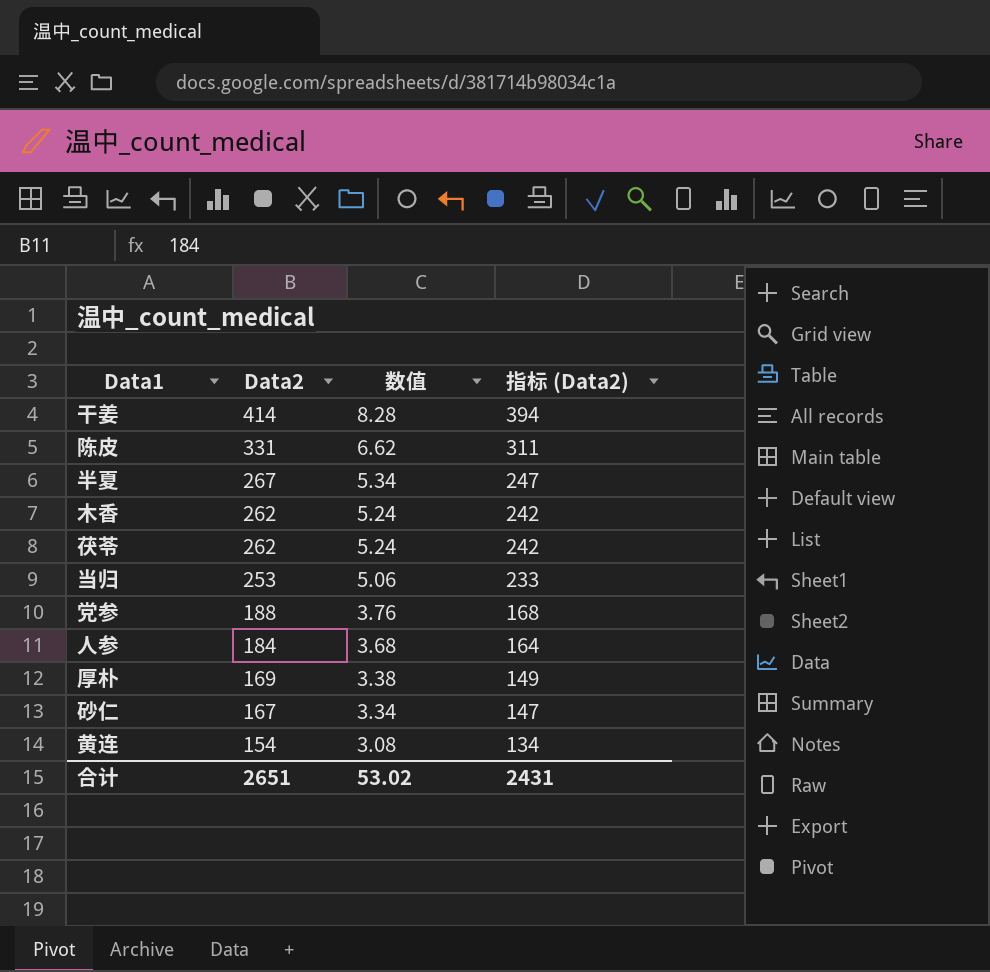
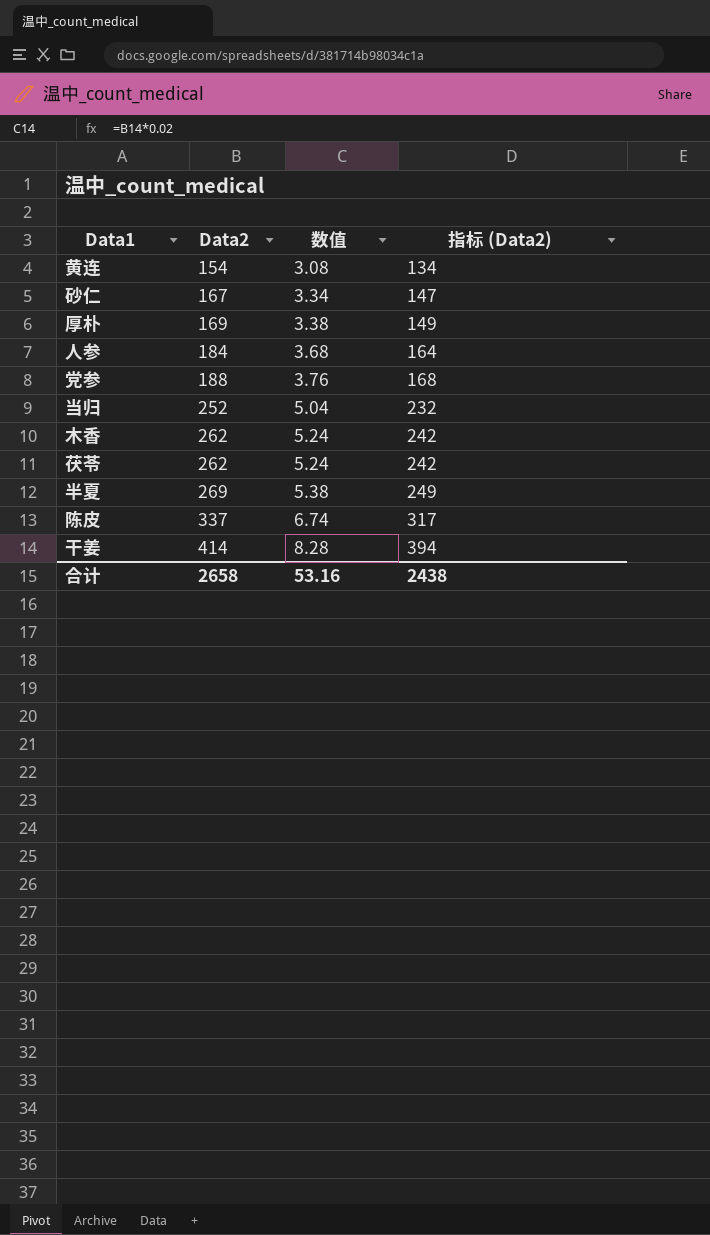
row order: Data2 descending -> Data2 ascending
当归 | Data2: 253 -> 252
当归 | 数值: 5.06 -> 5.04
当归 | 指标 (Data2): 233 -> 232
半夏 | Data2: 267 -> 269
半夏 | 数值: 5.34 -> 5.38
半夏 | 指标 (Data2): 247 -> 249
陈皮 | Data2: 331 -> 337
陈皮 | 数值: 6.62 -> 6.74
陈皮 | 指标 (Data2): 311 -> 317
合计 | Data2: 2651 -> 2658
合计 | 数值: 53.02 -> 53.16
合计 | 指标 (Data2): 2431 -> 2438

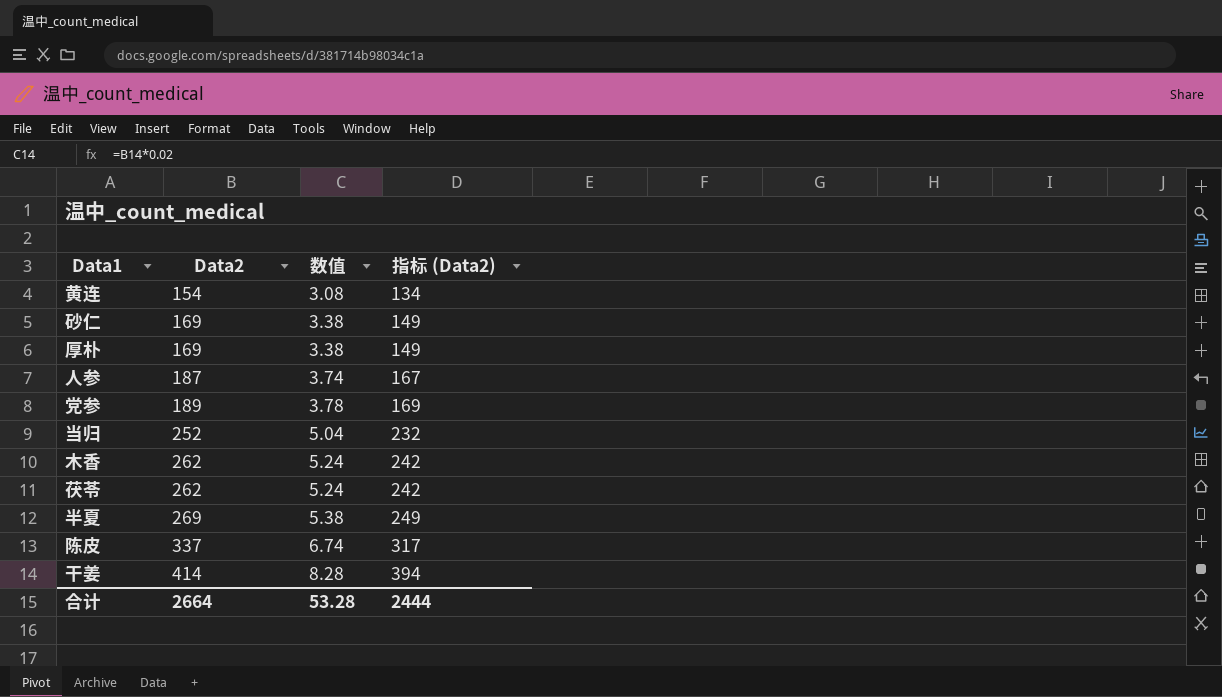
砂仁 | Data2: 167 -> 169
砂仁 | 数值: 3.34 -> 3.38
砂仁 | 指标 (Data2): 147 -> 149
人参 | Data2: 184 -> 187
人参 | 数值: 3.68 -> 3.74
人参 | 指标 (Data2): 164 -> 167
党参 | Data2: 188 -> 189
党参 | 数值: 3.76 -> 3.78
党参 | 指标 (Data2): 168 -> 169
合计 | Data2: 2658 -> 2664
合计 | 数值: 53.16 -> 53.28
合计 | 指标 (Data2): 2438 -> 2444

